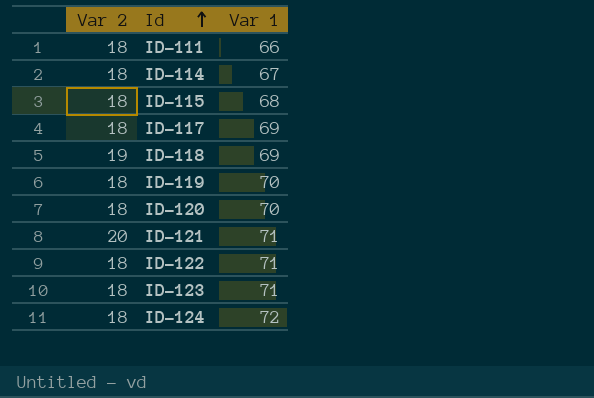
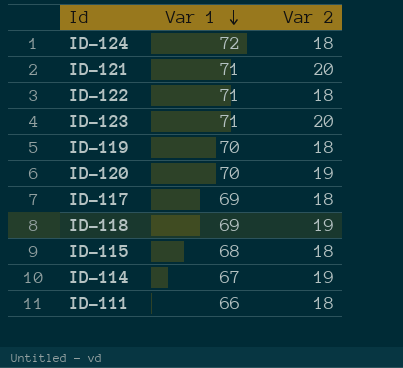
row order: Id ascending -> Var 1 descending
column Var 2 | position: 1 -> 3
ID-123 | Var 2: 18 -> 20
ID-120 | Var 2: 18 -> 19
ID-114 | Var 2: 18 -> 19

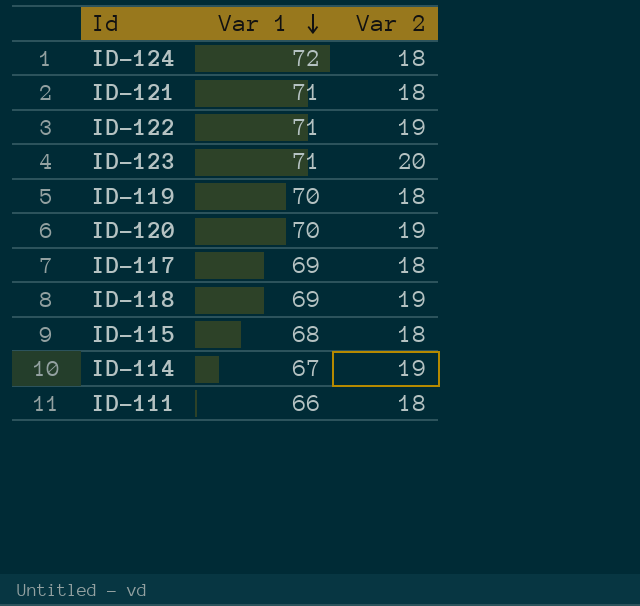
ID-121 | Var 2: 20 -> 18
ID-122 | Var 2: 18 -> 19

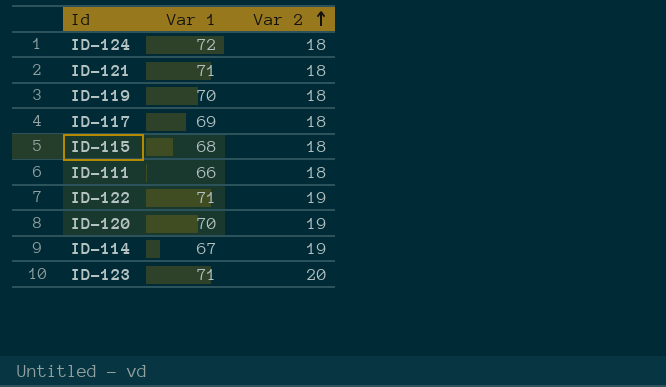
row order: Var 1 descending -> Var 2 ascending
row ID-118: 69 | 19 -> none

